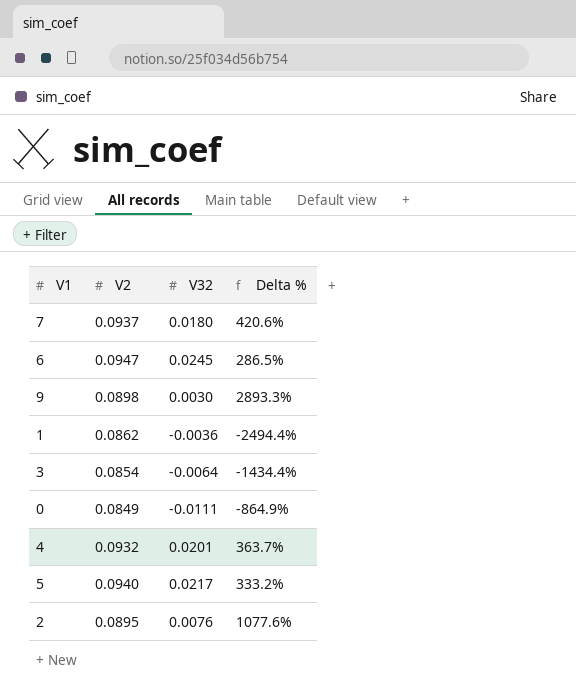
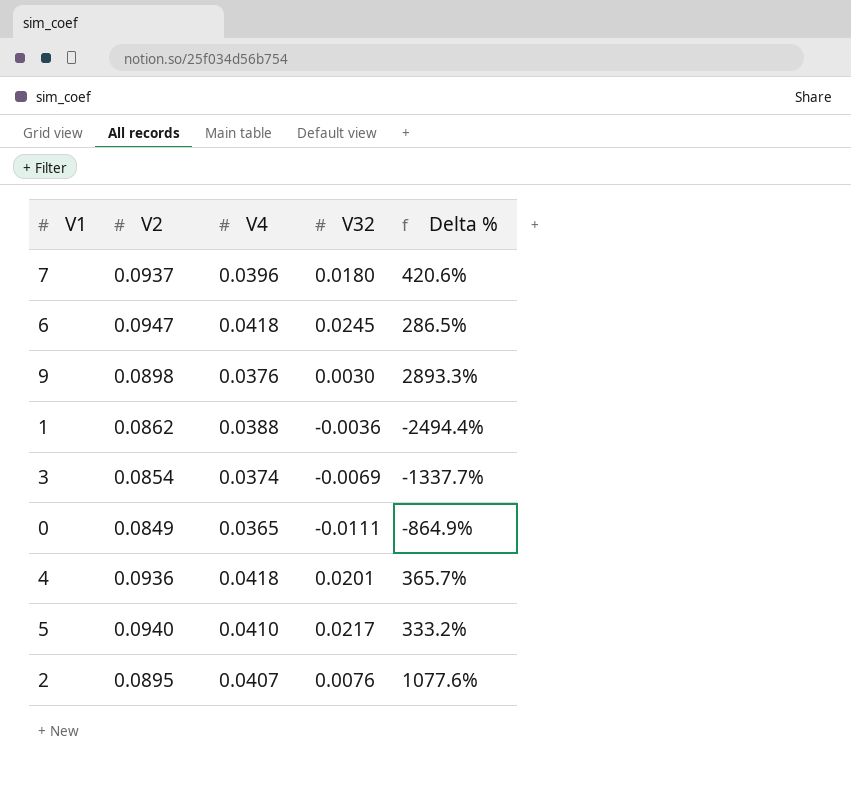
column V4 | position: none -> 3
3 | V32: -0.0064 -> -0.0069
3 | Delta %: -1434.4% -> -1337.7%
4 | V2: 0.0932 -> 0.0936
4 | Delta %: 363.7% -> 365.7%

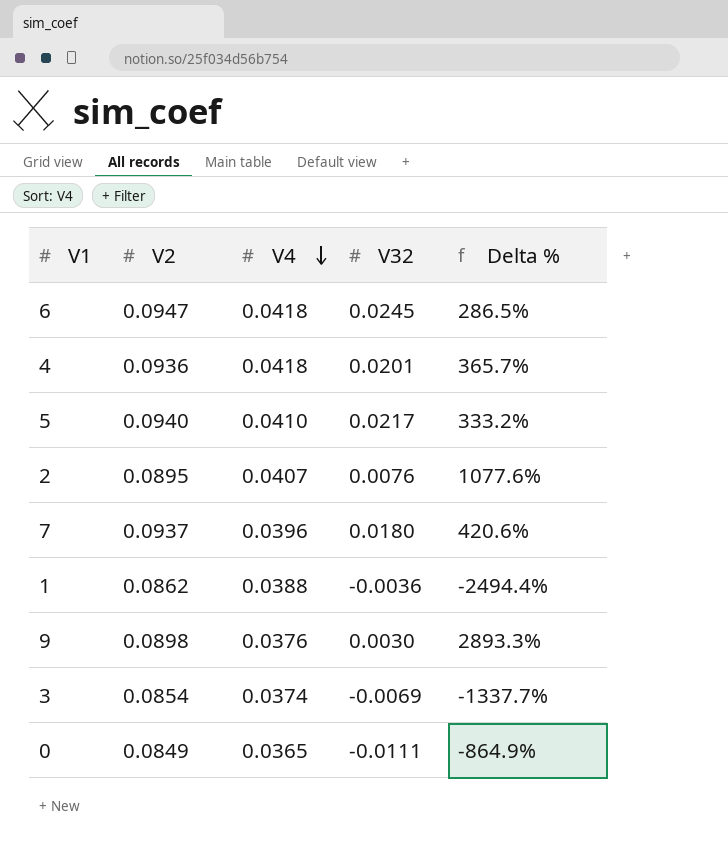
row order: none -> V4 descending

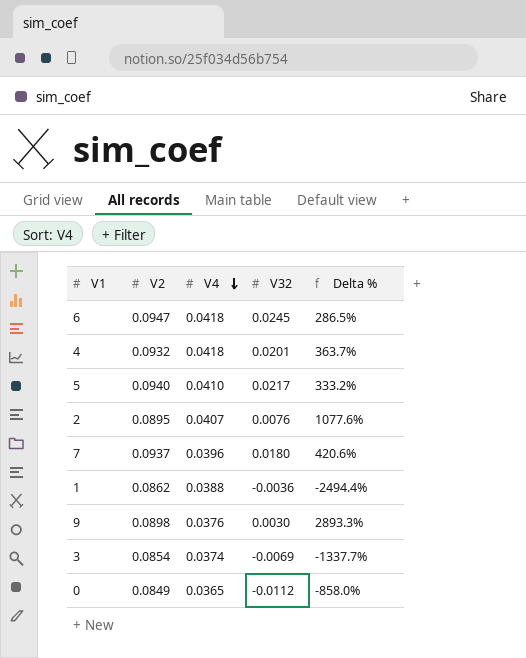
4 | V2: 0.0936 -> 0.0932
4 | Delta %: 365.7% -> 363.7%
0 | V32: -0.0111 -> -0.0112
0 | Delta %: -864.9% -> -858.0%

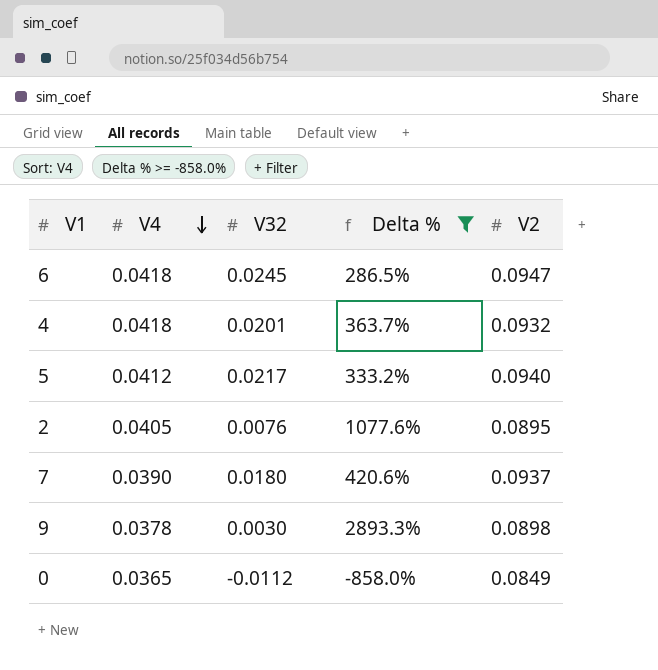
filter: none -> Delta % >= -858.0%
column V2 | position: 2 -> 5
5 | V4: 0.0410 -> 0.0412
2 | V4: 0.0407 -> 0.0405
7 | V4: 0.0396 -> 0.0390
9 | V4: 0.0376 -> 0.0378

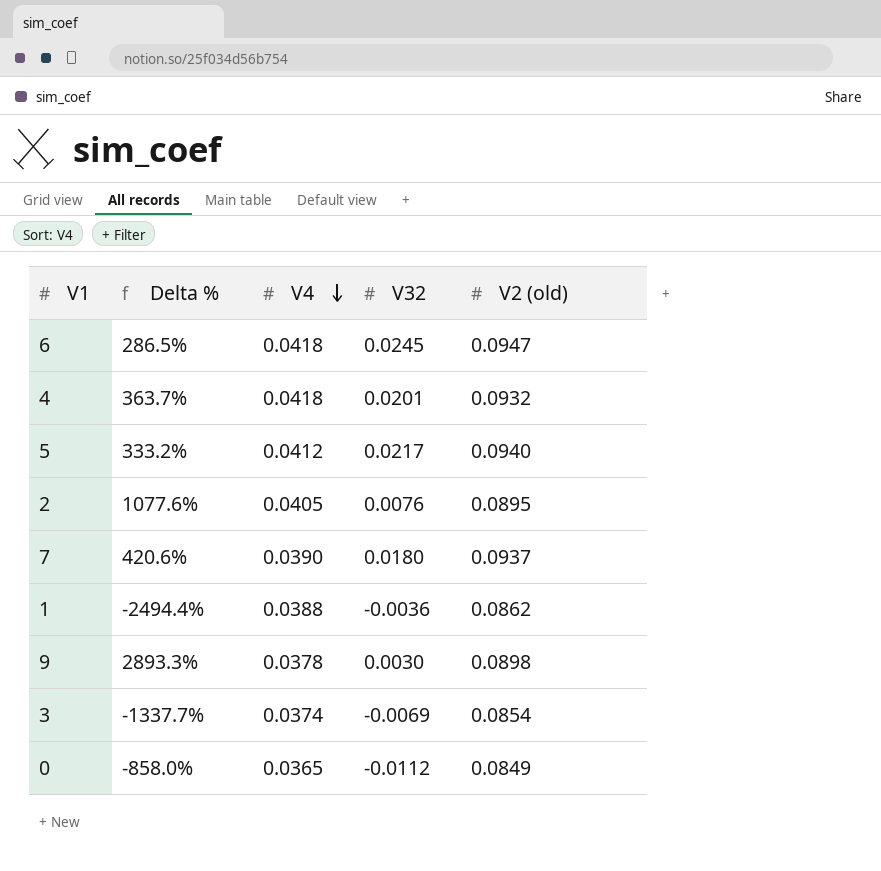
filter: Delta % >= -858.0% -> none
column Delta % | position: 4 -> 2
column name: V2 -> V2 (old)

